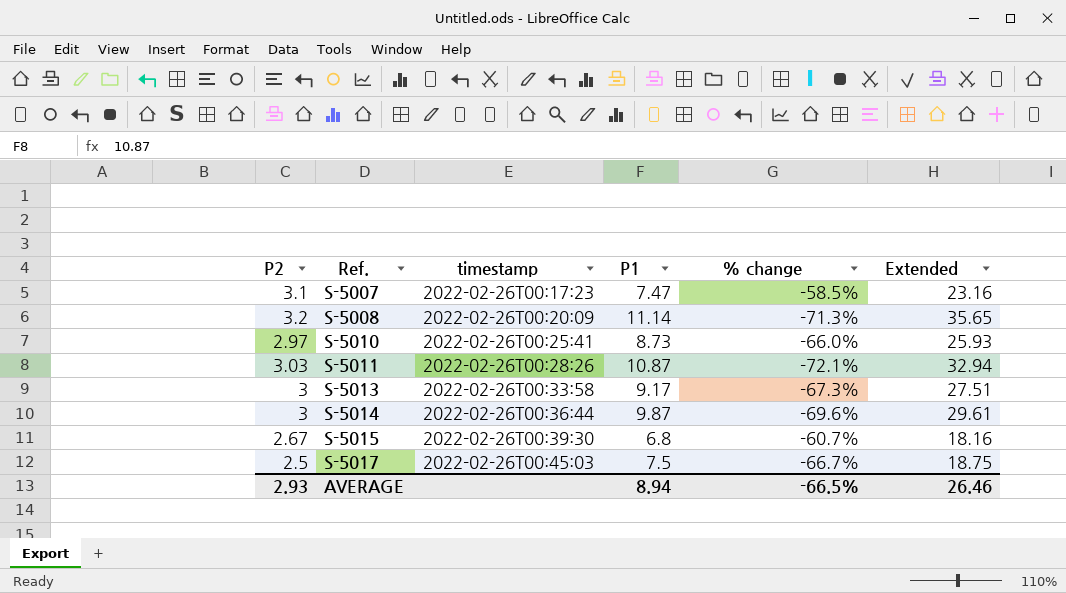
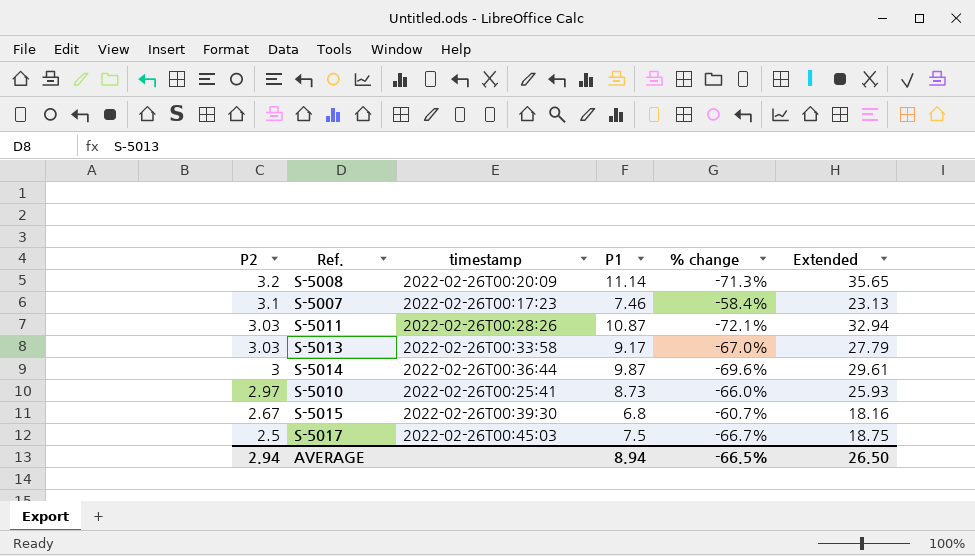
row order: Ref. ascending -> P2 descending
S-5007 | P1: 7.47 -> 7.46
S-5007 | % change: -58.5% -> -58.4%
S-5007 | Extended: 23.16 -> 23.13
S-5013 | P2: 3 -> 3.03
S-5013 | % change: -67.3% -> -67.0%
S-5013 | Extended: 27.51 -> 27.79
AVERAGE | P2: 2.93 -> 2.94
AVERAGE | Extended: 26.46 -> 26.50

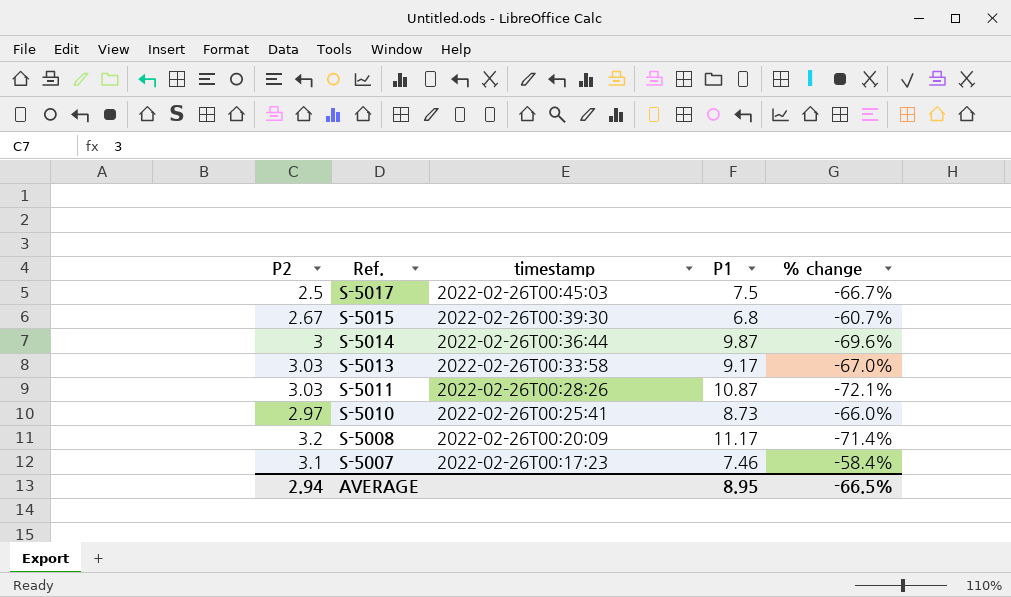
row order: P2 descending -> Ref. descending
column Extended | formula: [P2] * [P1] -> none
S-5008 | P1: 11.14 -> 11.17
S-5008 | % change: -71.3% -> -71.4%
AVERAGE | P1: 8.94 -> 8.95

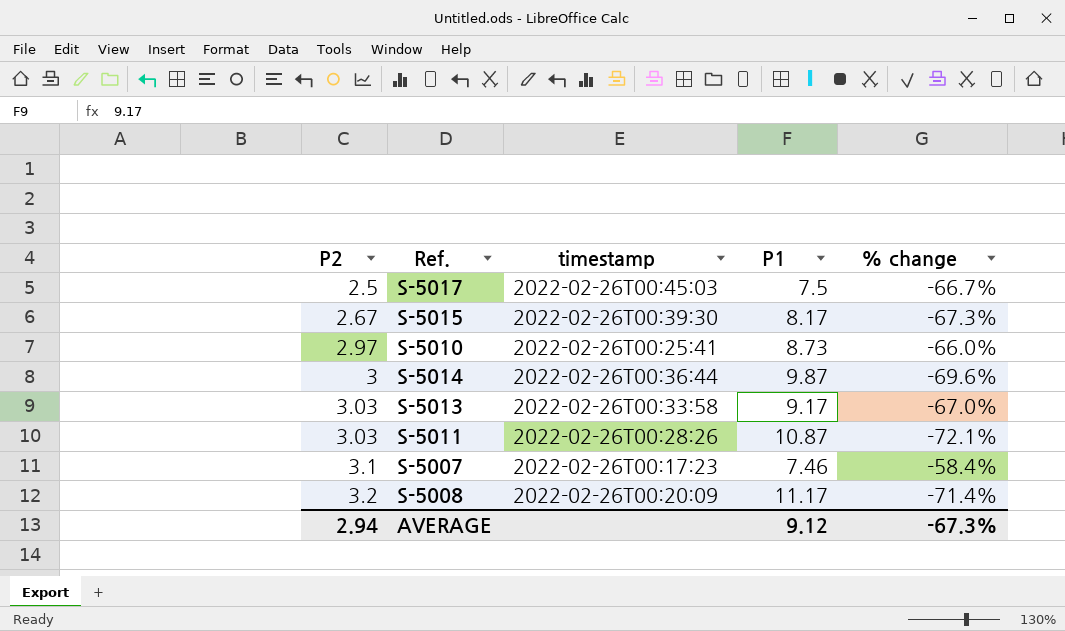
row order: Ref. descending -> P2 ascending
S-5015 | P1: 6.8 -> 8.17
S-5015 | % change: -60.7% -> -67.3%
AVERAGE | P1: 8.95 -> 9.12
AVERAGE | % change: -66.5% -> -67.3%

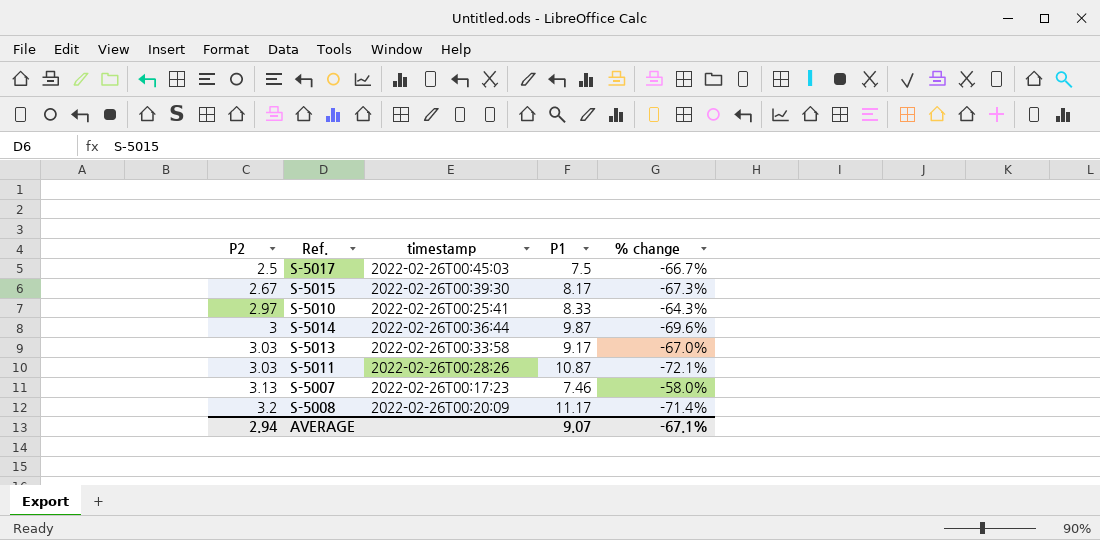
S-5010 | P1: 8.73 -> 8.33
S-5010 | % change: -66.0% -> -64.3%
S-5007 | P2: 3.1 -> 3.13
S-5007 | % change: -58.4% -> -58.0%
AVERAGE | P1: 9.12 -> 9.07
AVERAGE | % change: -67.3% -> -67.1%

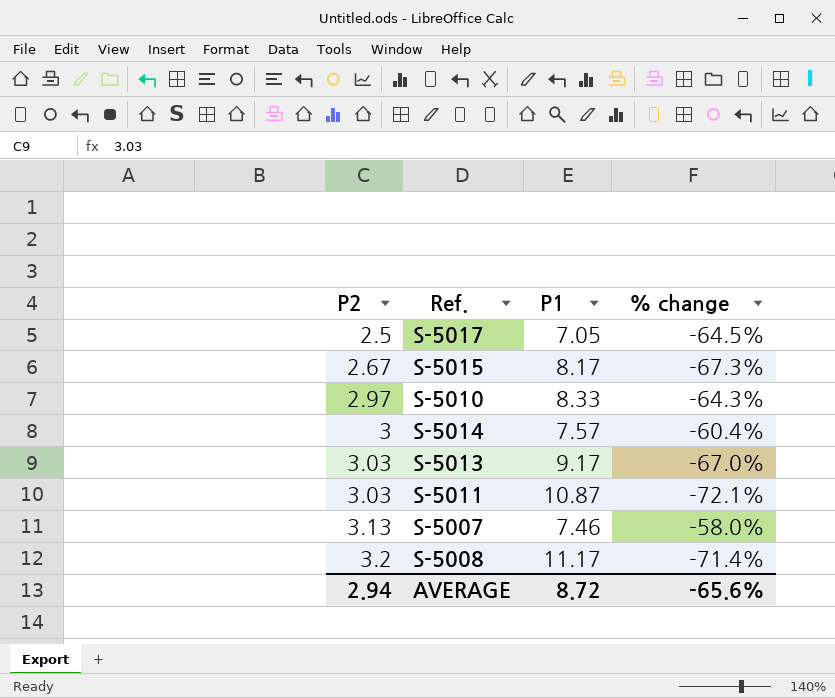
column timestamp | position: 3 -> none
S-5017 | P1: 7.5 -> 7.05
S-5017 | % change: -66.7% -> -64.5%
S-5014 | P1: 9.87 -> 7.57
S-5014 | % change: -69.6% -> -60.4%
AVERAGE | P1: 9.07 -> 8.72
AVERAGE | % change: -67.1% -> -65.6%

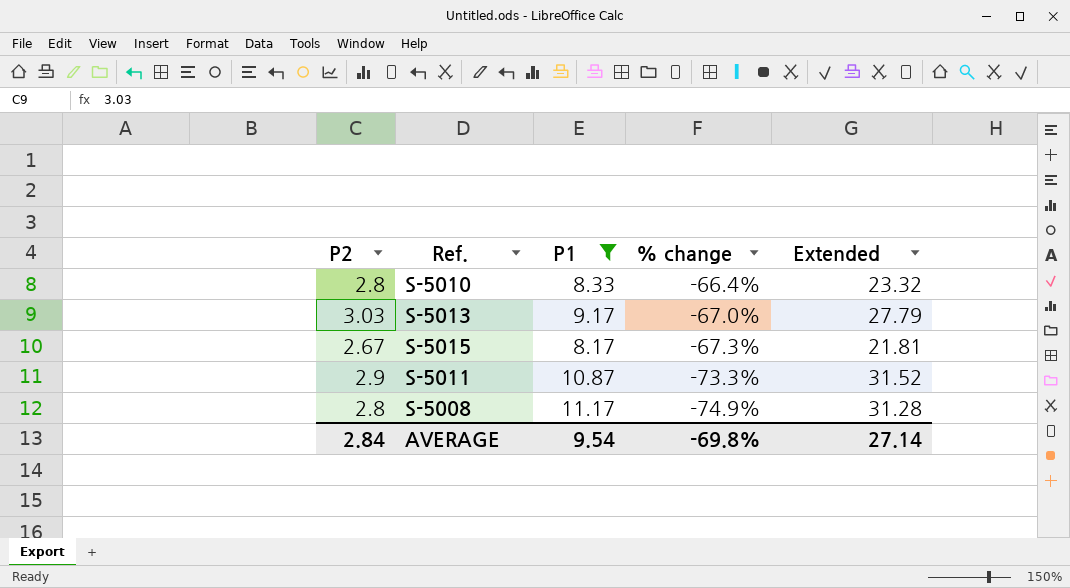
filter: none -> P1 >= 8.17
row order: P2 ascending -> % change descending
column Extended | formula: none -> [P2] * [P1]
S-5010 | P2: 2.97 -> 2.8
S-5010 | % change: -64.3% -> -66.4%
S-5011 | P2: 3.03 -> 2.9
S-5011 | % change: -72.1% -> -73.3%
S-5008 | P2: 3.2 -> 2.8
S-5008 | % change: -71.4% -> -74.9%
AVERAGE | P2: 2.94 -> 2.84
AVERAGE | P1: 8.72 -> 9.54
AVERAGE | % change: -65.6% -> -69.8%

